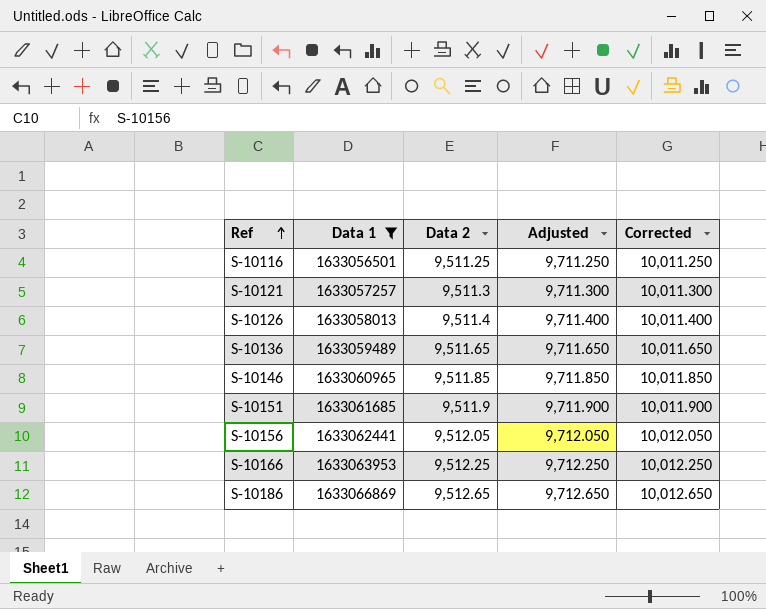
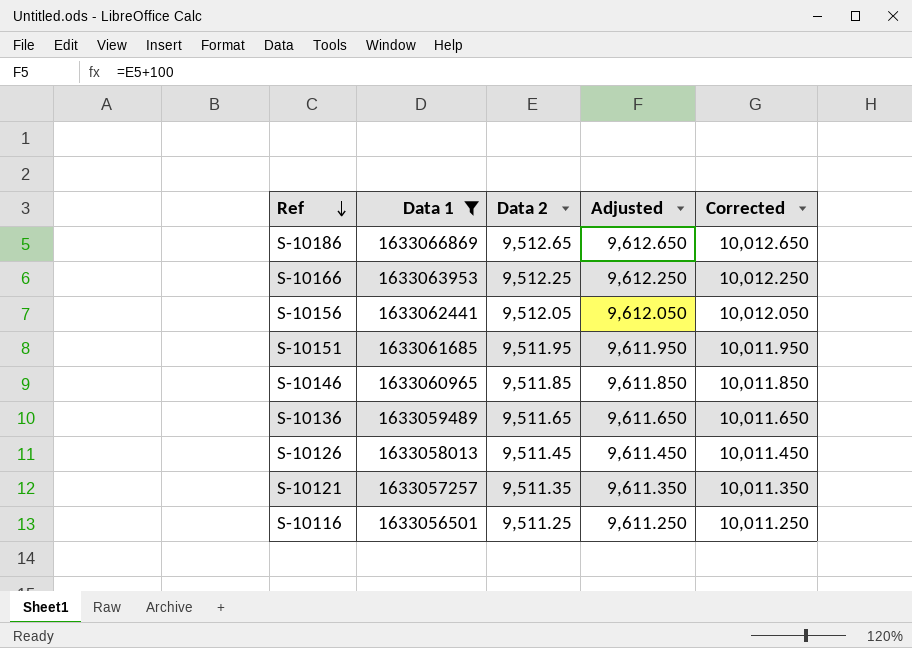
row order: Ref ascending -> Ref descending
column Adjusted | formula: [Data 2] + 200 -> [Data 2] + 100
S-10151 | Data 2: 9,511.9 -> 9,511.95
S-10151 | Corrected: 10,011.900 -> 10,011.950
S-10126 | Data 2: 9,511.4 -> 9,511.45
S-10126 | Corrected: 10,011.400 -> 10,011.450
S-10121 | Data 2: 9,511.3 -> 9,511.35
S-10121 | Corrected: 10,011.300 -> 10,011.350

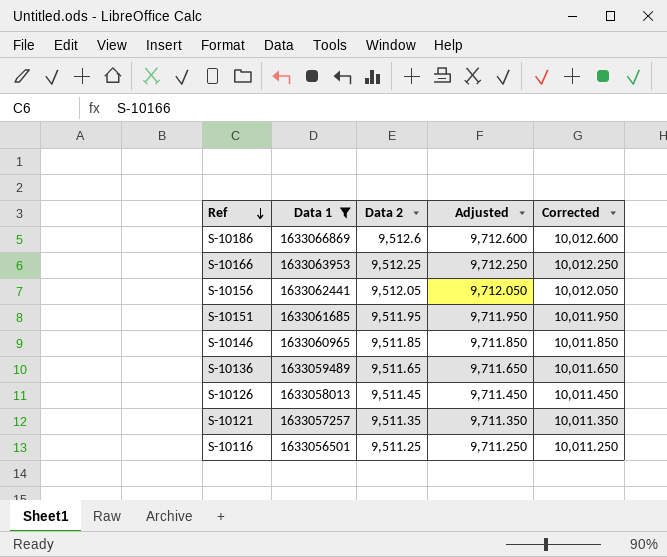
column Adjusted | formula: [Data 2] + 100 -> [Data 2] + 200
S-10186 | Data 2: 9,512.65 -> 9,512.6
S-10186 | Corrected: 10,012.650 -> 10,012.600

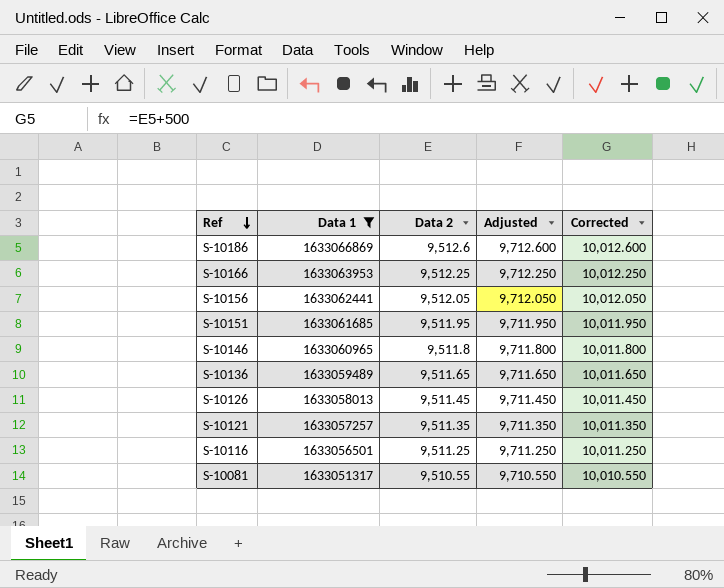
S-10146 | Data 2: 9,511.85 -> 9,511.8
S-10146 | Adjusted: 9,711.850 -> 9,711.800
S-10146 | Corrected: 10,011.850 -> 10,011.800
row S-10081: none -> 1633051317 | 9,510.55 | 9,710.550 | 10,010.550

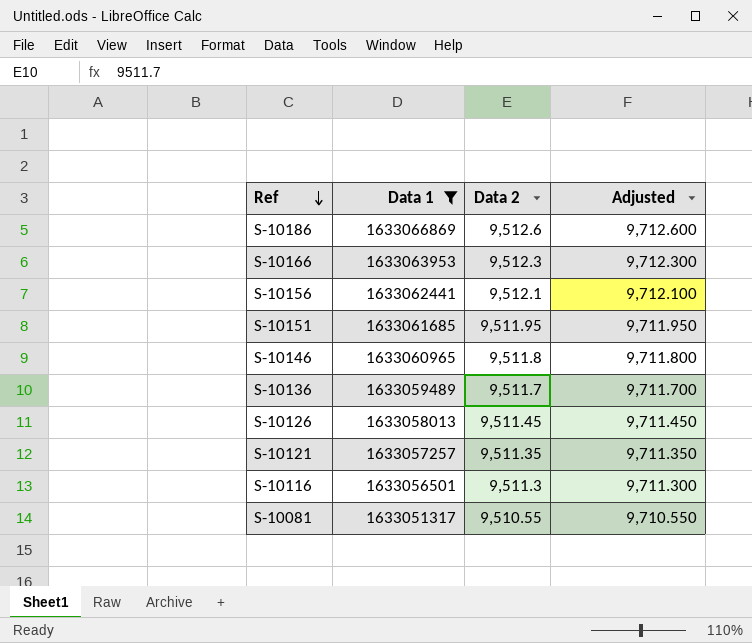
column Corrected | formula: [Data 2] + 500 -> none
S-10166 | Data 2: 9,512.25 -> 9,512.3
S-10166 | Adjusted: 9,712.250 -> 9,712.300
S-10156 | Data 2: 9,512.05 -> 9,512.1
S-10156 | Adjusted: 9,712.050 -> 9,712.100
S-10136 | Data 2: 9,511.65 -> 9,511.7
S-10136 | Adjusted: 9,711.650 -> 9,711.700
S-10116 | Data 2: 9,511.25 -> 9,511.3
S-10116 | Adjusted: 9,711.250 -> 9,711.300

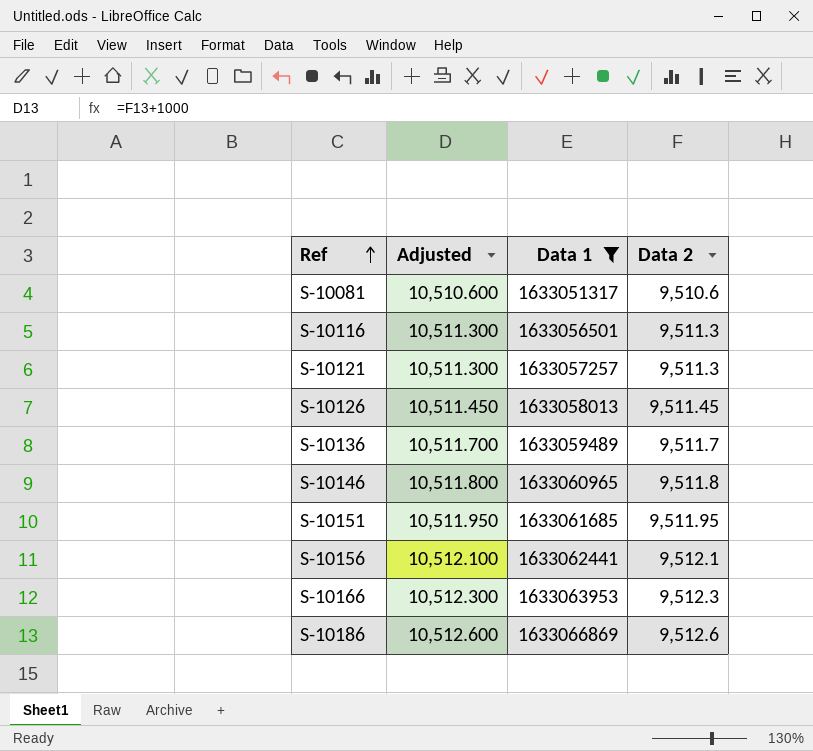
row order: Ref descending -> Ref ascending
column Adjusted | formula: [Data 2] + 200 -> [Data 2] + 1000
column Adjusted | position: 4 -> 2
S-10081 | Data 2: 9,510.55 -> 9,510.6
S-10121 | Data 2: 9,511.35 -> 9,511.3

